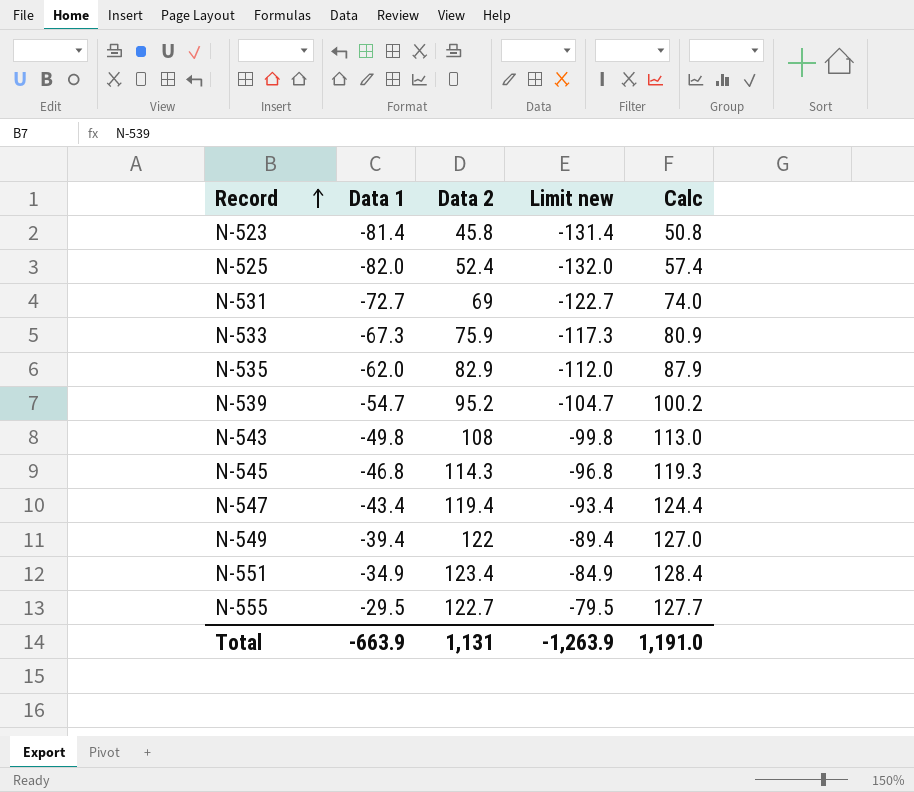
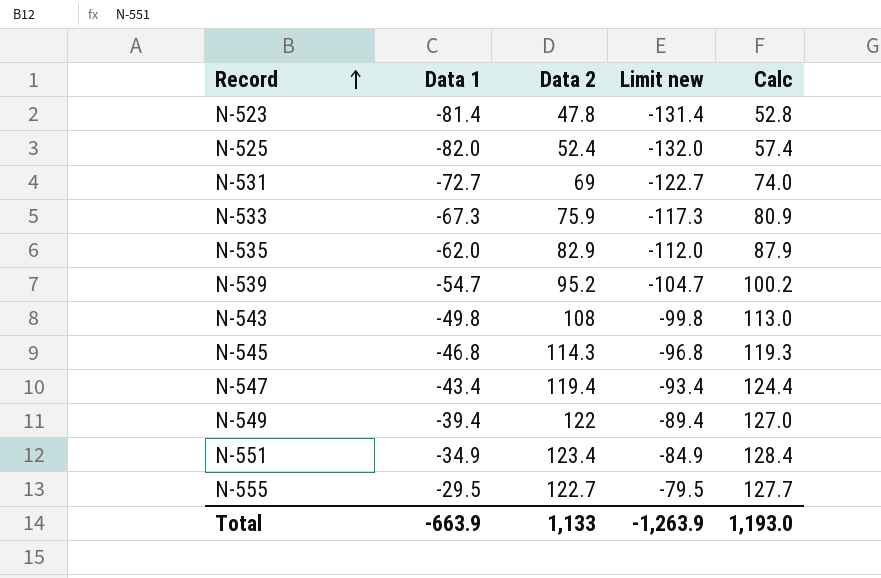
N-523 | Data 2: 45.8 -> 47.8
N-523 | Calc: 50.8 -> 52.8
Total | Data 2: 1,131 -> 1,133
Total | Calc: 1,191.0 -> 1,193.0

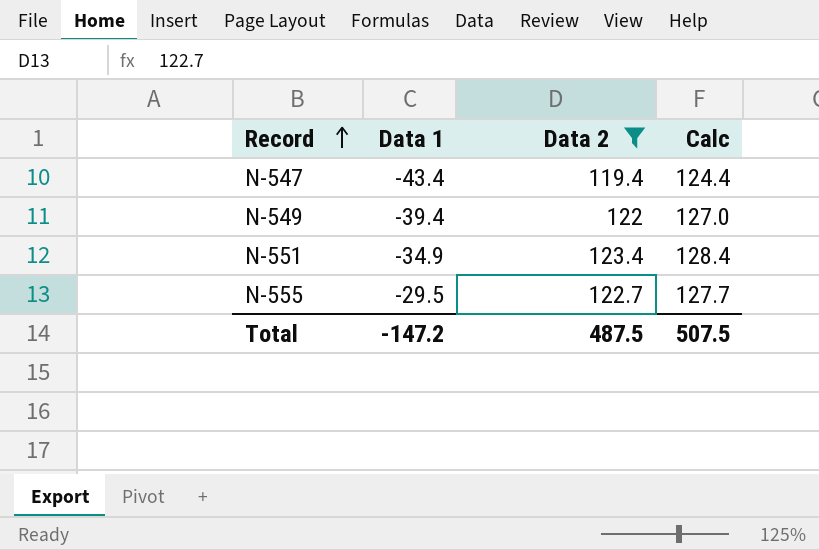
filter: none -> Data 2 >= 119.4
column Limit new | formula: [Data 1] - 50 -> none
Total | Data 1: -663.9 -> -147.2
Total | Data 2: 1,133 -> 487.5
Total | Calc: 1,193.0 -> 507.5

